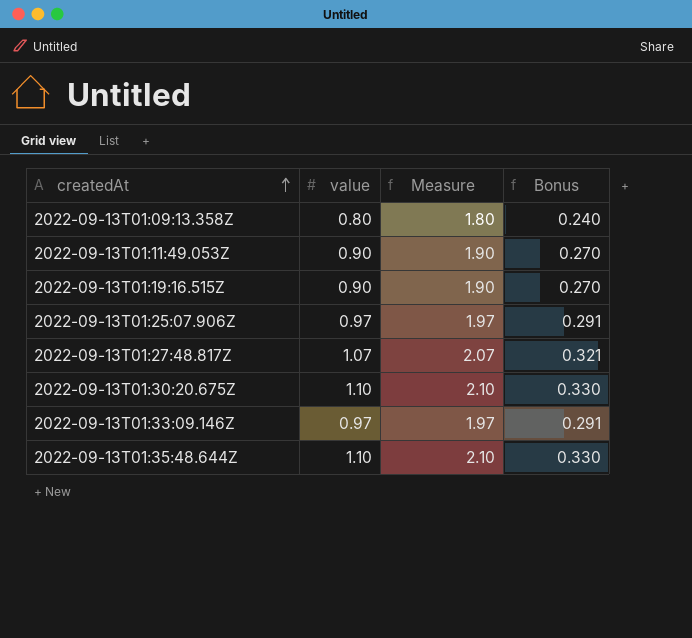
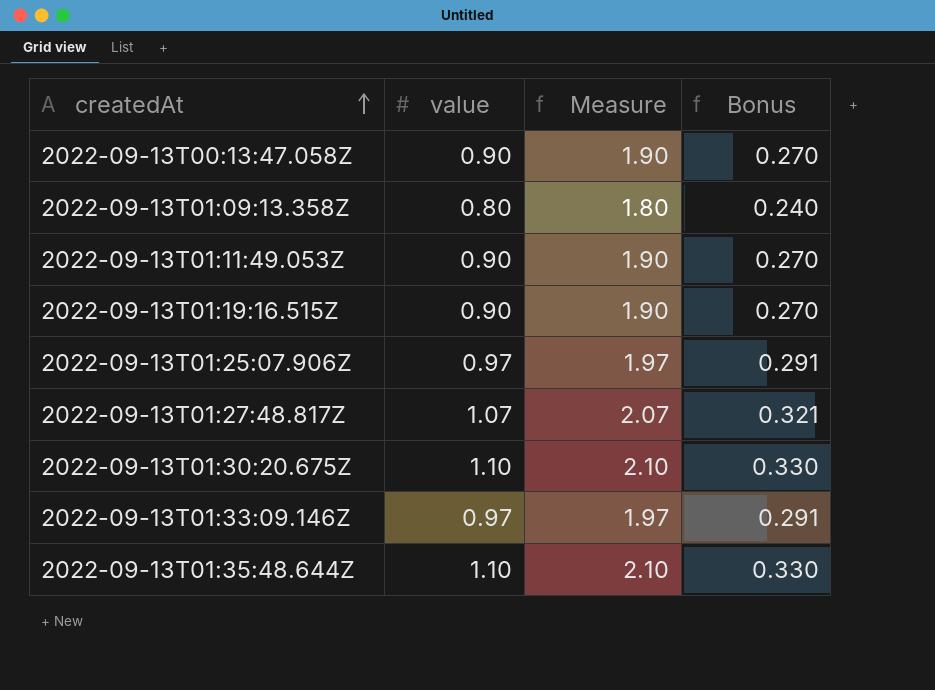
row 2022-09-13T00:13:47.058Z: none -> 0.90 | 1.90 | 0.270

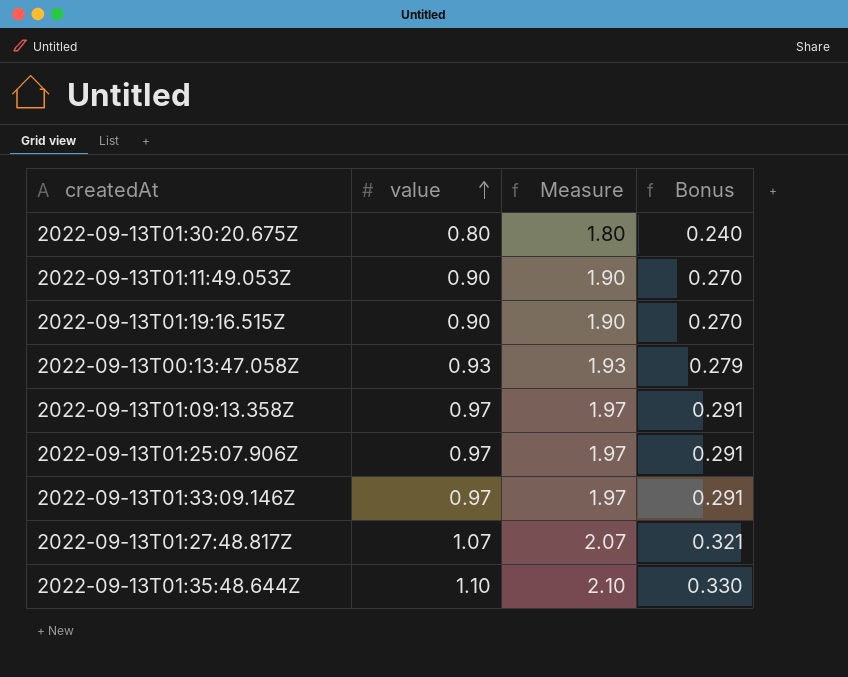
row order: createdAt ascending -> value ascending
2022-09-13T01:30:20.675Z | value: 1.10 -> 0.80
2022-09-13T01:30:20.675Z | Measure: 2.10 -> 1.80
2022-09-13T01:30:20.675Z | Bonus: 0.330 -> 0.240
2022-09-13T00:13:47.058Z | value: 0.90 -> 0.93
2022-09-13T00:13:47.058Z | Measure: 1.90 -> 1.93
2022-09-13T00:13:47.058Z | Bonus: 0.270 -> 0.279
2022-09-13T01:09:13.358Z | value: 0.80 -> 0.97
2022-09-13T01:09:13.358Z | Measure: 1.80 -> 1.97
2022-09-13T01:09:13.358Z | Bonus: 0.240 -> 0.291

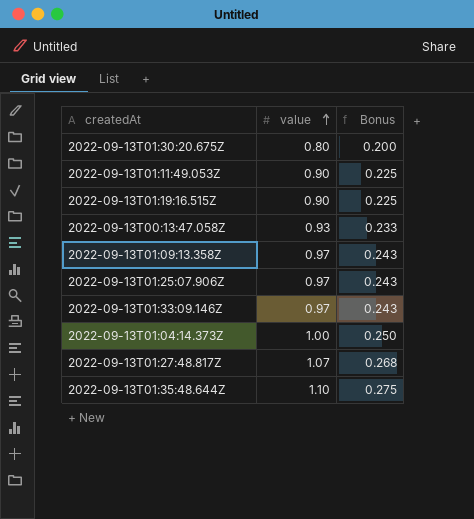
column Measure | formula: [value] + 1 -> none
column Bonus | formula: [value] * 0.3 -> [value] * 0.25
row 2022-09-13T01:04:14.373Z: none -> 1.00 | 0.250

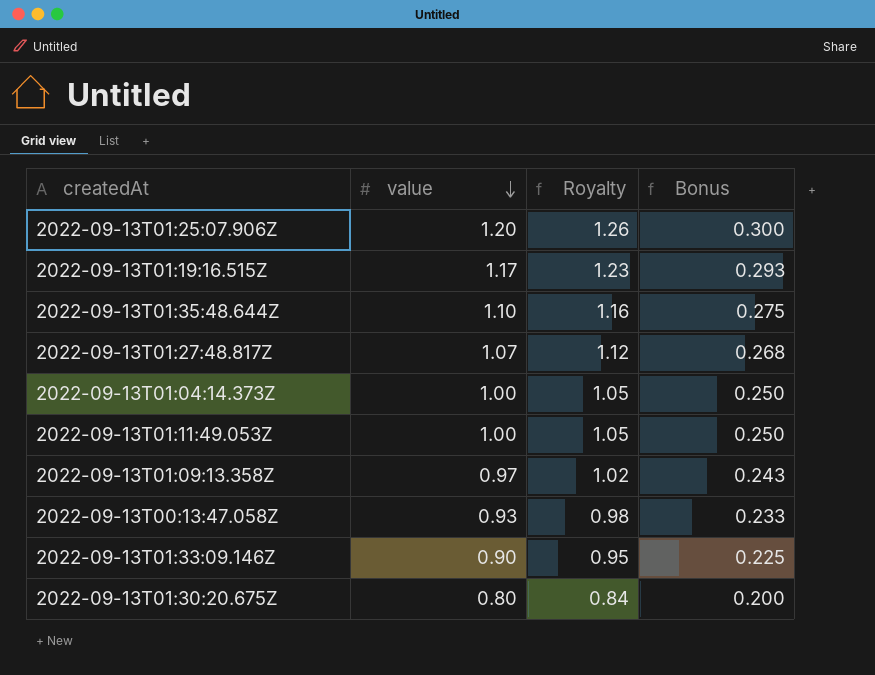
row order: value ascending -> value descending
column Royalty | formula: none -> [value] * 1.05
2022-09-13T01:25:07.906Z | value: 0.97 -> 1.20
2022-09-13T01:25:07.906Z | Bonus: 0.243 -> 0.300
2022-09-13T01:19:16.515Z | value: 0.90 -> 1.17
2022-09-13T01:19:16.515Z | Bonus: 0.225 -> 0.293
2022-09-13T01:11:49.053Z | value: 0.90 -> 1.00
2022-09-13T01:11:49.053Z | Bonus: 0.225 -> 0.250
2022-09-13T01:33:09.146Z | value: 0.97 -> 0.90
2022-09-13T01:33:09.146Z | Bonus: 0.243 -> 0.225

